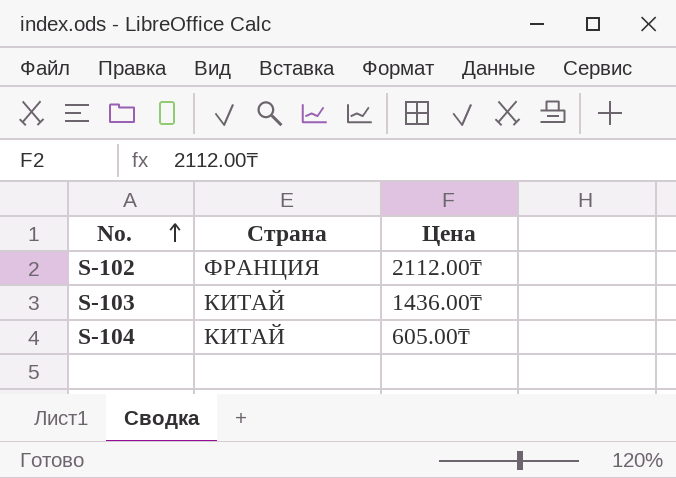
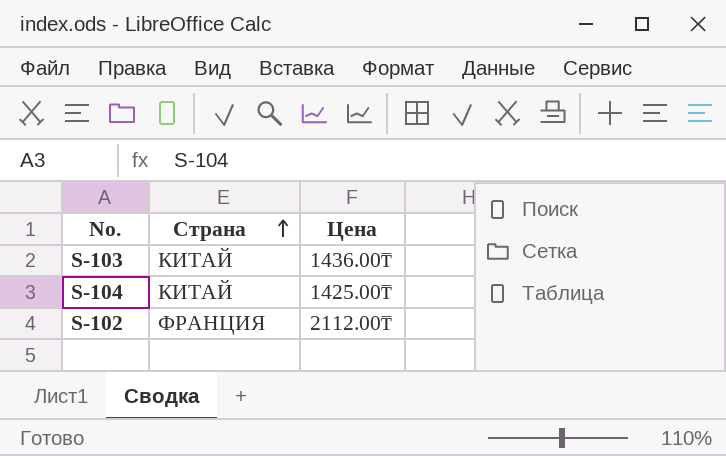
row order: No. ascending -> Страна ascending
S-104 | Цена: 605.00₸ -> 1425.00₸

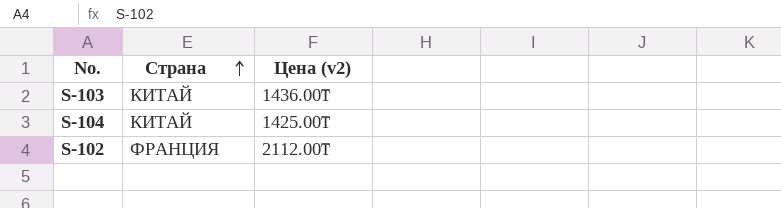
column name: Цена -> Цена (v2)

